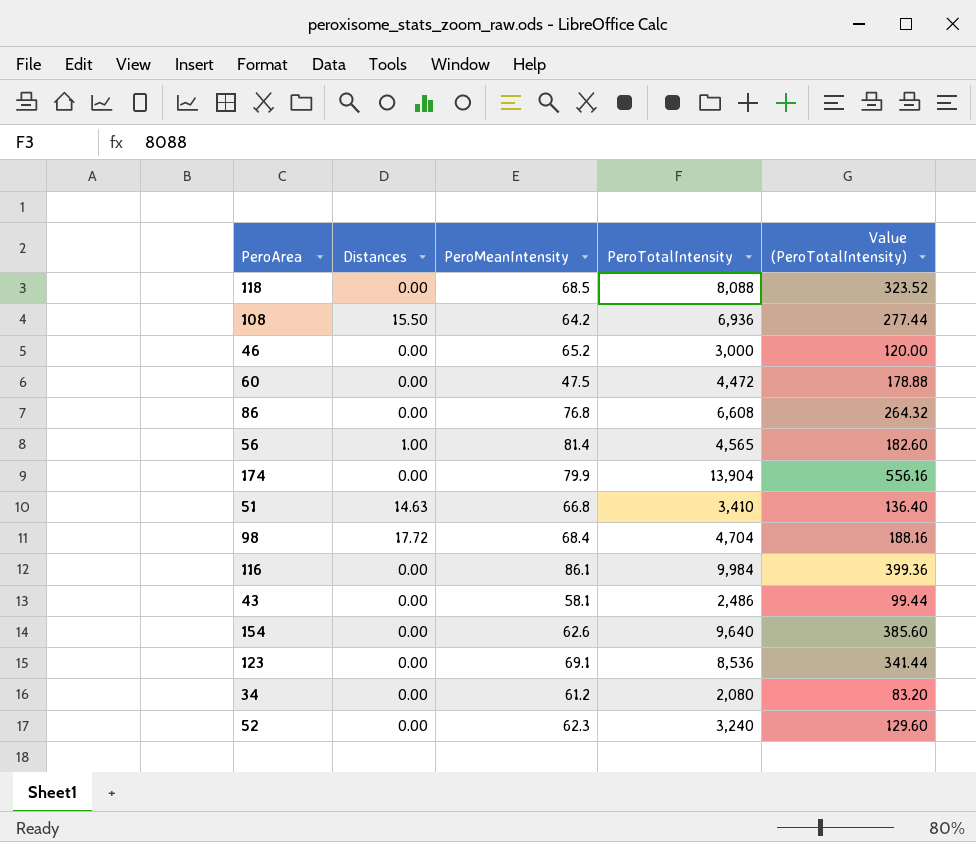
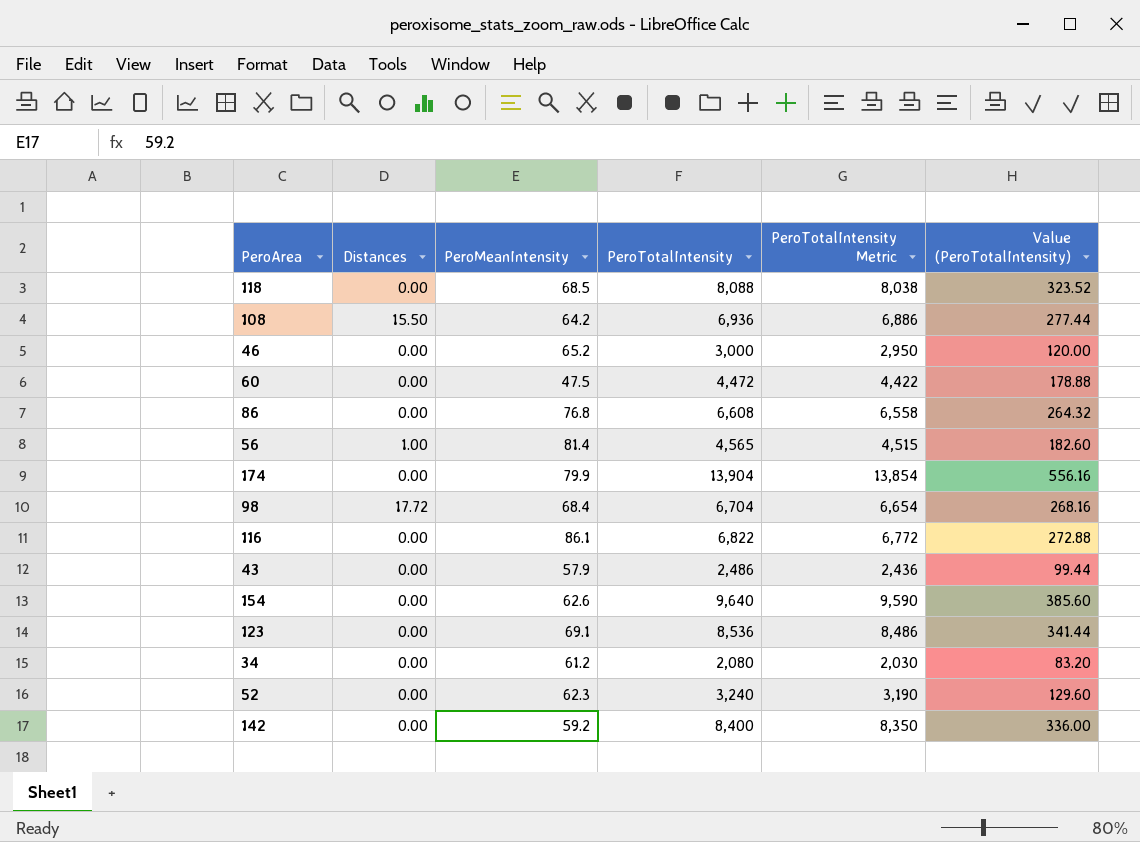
column PeroTotalIntensity Metric | formula: none -> [PeroTotalIntensity] - 50
row 51: 14.63 | 66.8 | 3,410 | 136.40 -> none
98 | PeroTotalIntensity: 4,704 -> 6,704
98 | Value (PeroTotalIntensity): 188.16 -> 268.16
116 | PeroTotalIntensity: 9,984 -> 6,822
116 | Value (PeroTotalIntensity): 399.36 -> 272.88
43 | PeroMeanIntensity: 58.1 -> 57.9
row 142: none -> 0.00 | 59.2 | 8,400 | 8,350 | 336.00

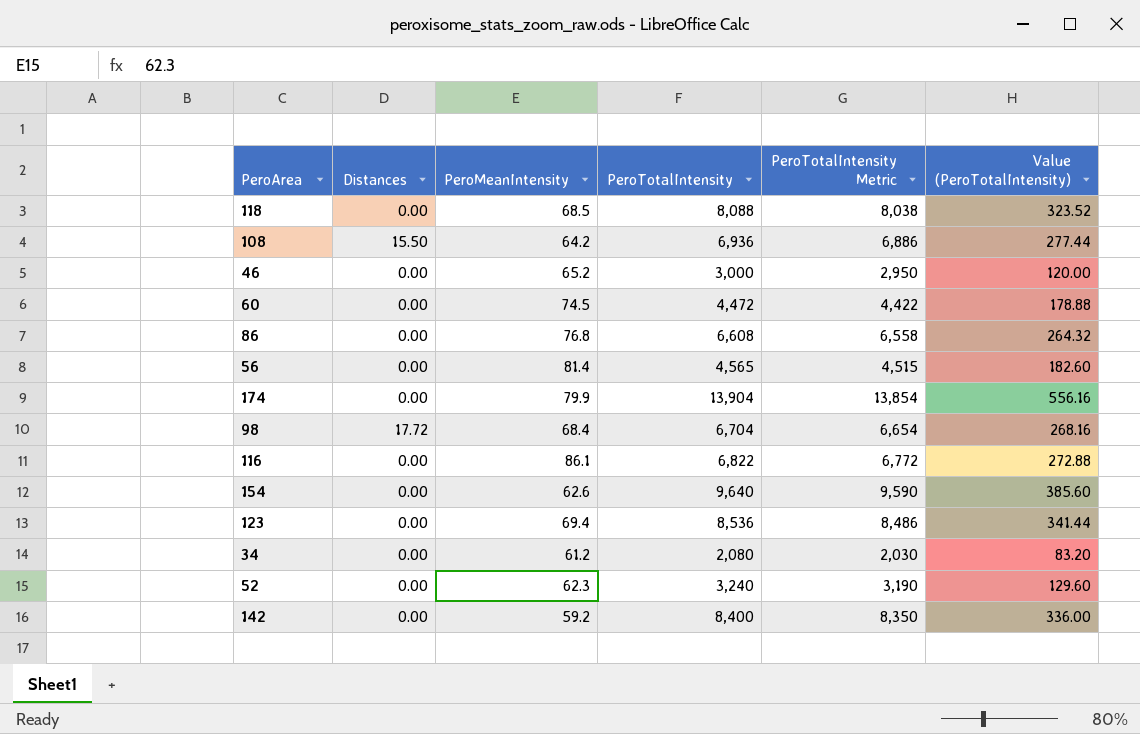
row 43: 0.00 | 57.9 | 2,486 | 2,436 | 99.44 -> none
60 | PeroMeanIntensity: 47.5 -> 74.5
56 | Distances: 1.00 -> 0.00
123 | PeroMeanIntensity: 69.1 -> 69.4

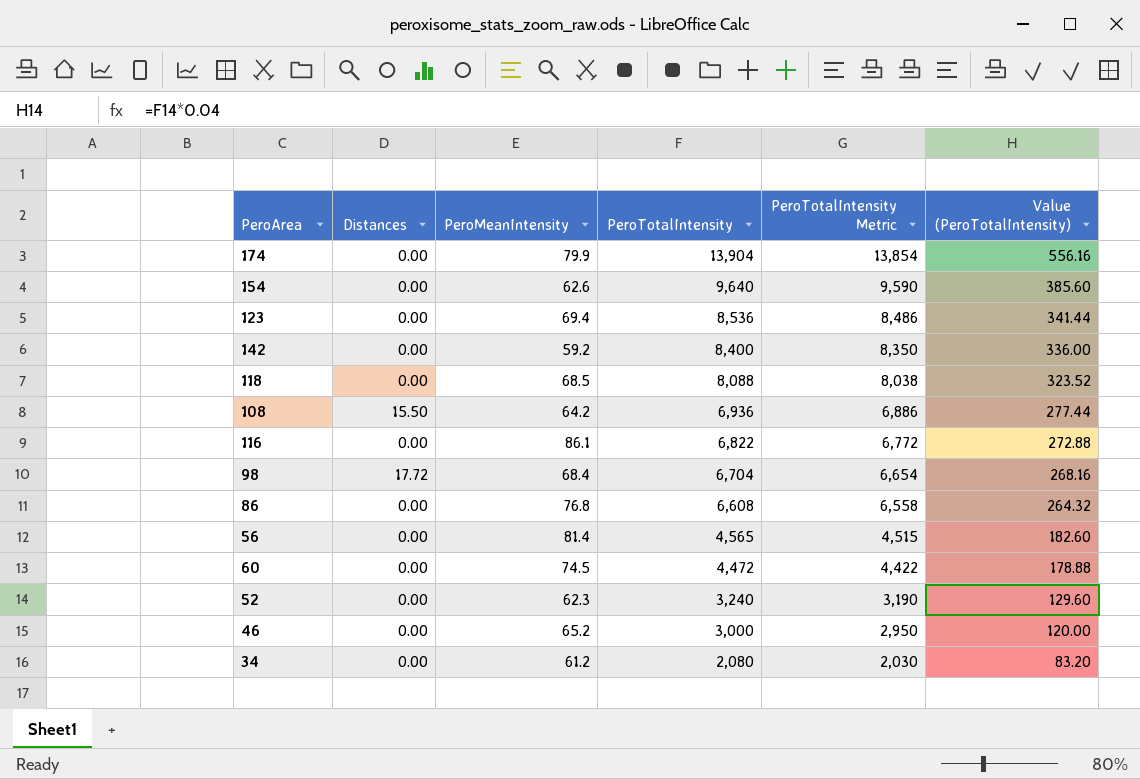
row order: none -> PeroTotalIntensity descending

